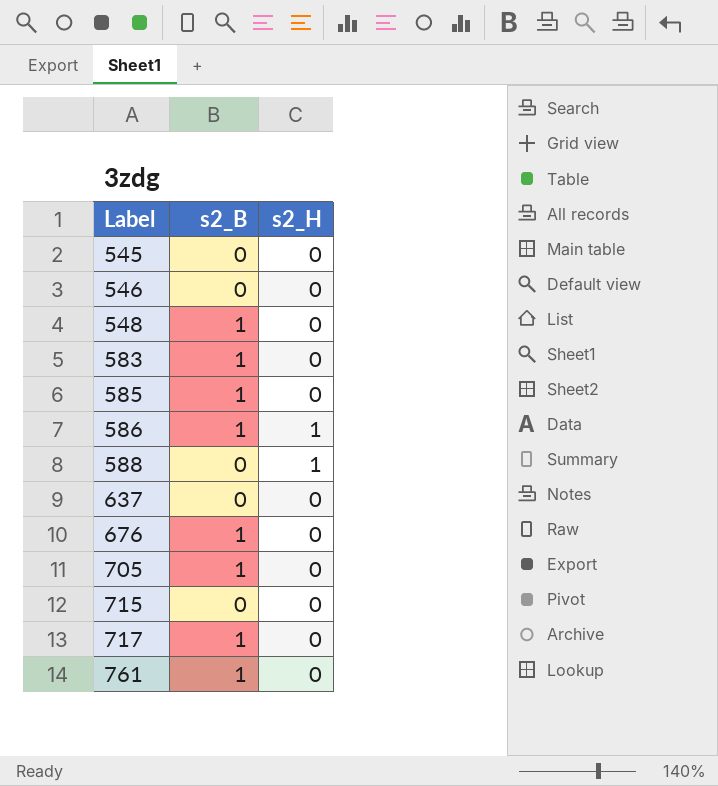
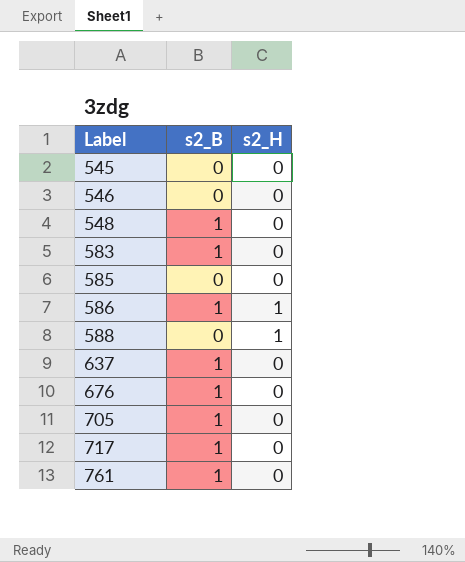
row 715: 0 | 0 -> none
585 | s2_B: 1 -> 0
637 | s2_B: 0 -> 1

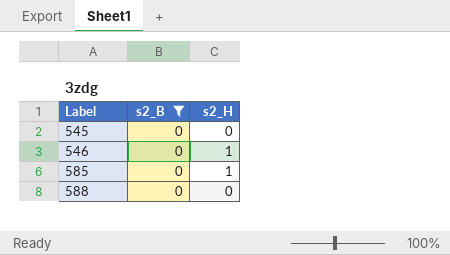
filter: none -> s2_B = 0
546 | s2_H: 0 -> 1
585 | s2_H: 0 -> 1
588 | s2_H: 1 -> 0

